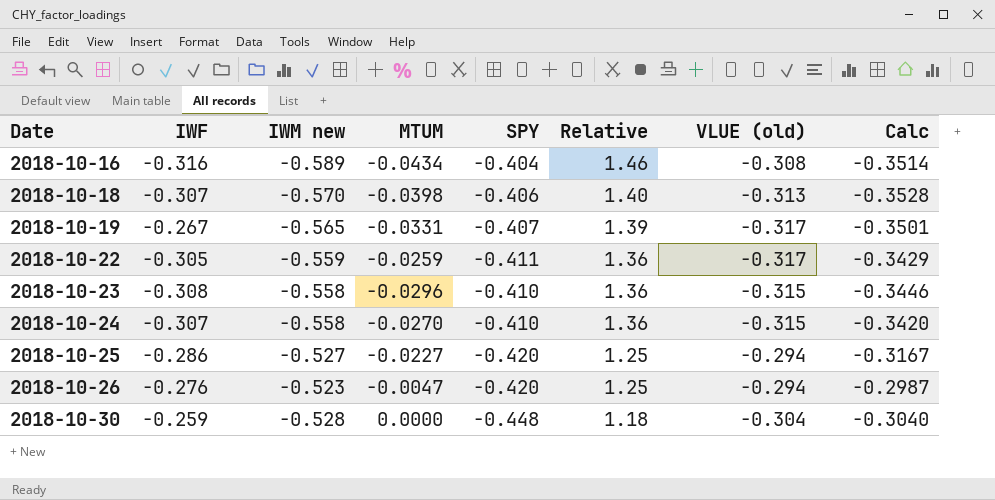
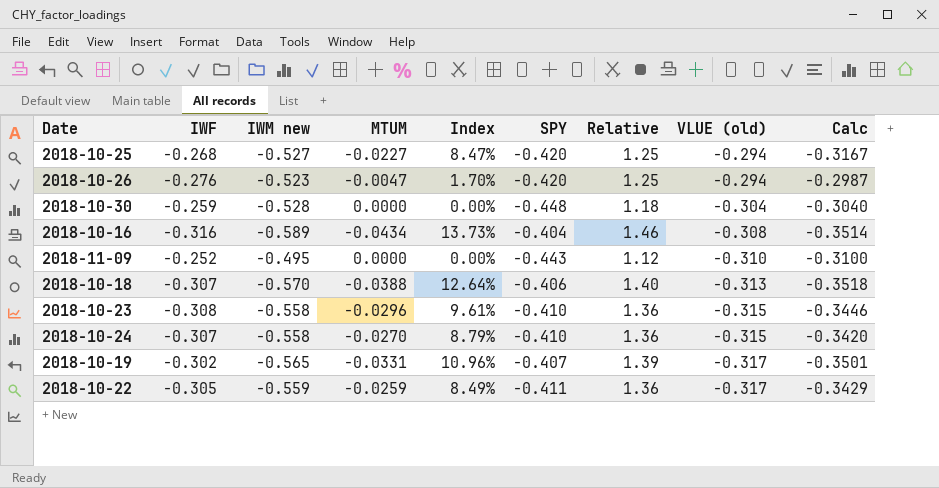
row order: Date ascending -> VLUE (old) descending
column Index | formula: none -> [MTUM] / [IWF]
2018-10-25 | IWF: -0.286 -> -0.268
row 2018-11-09: none -> -0.252 | -0.495 | 0.0000 | 0.00% | -0.443 | 1.12 | -0.310 | -0.3100
2018-10-18 | MTUM: -0.0398 -> -0.0388
2018-10-18 | Calc: -0.3528 -> -0.3518
2018-10-19 | IWF: -0.267 -> -0.302

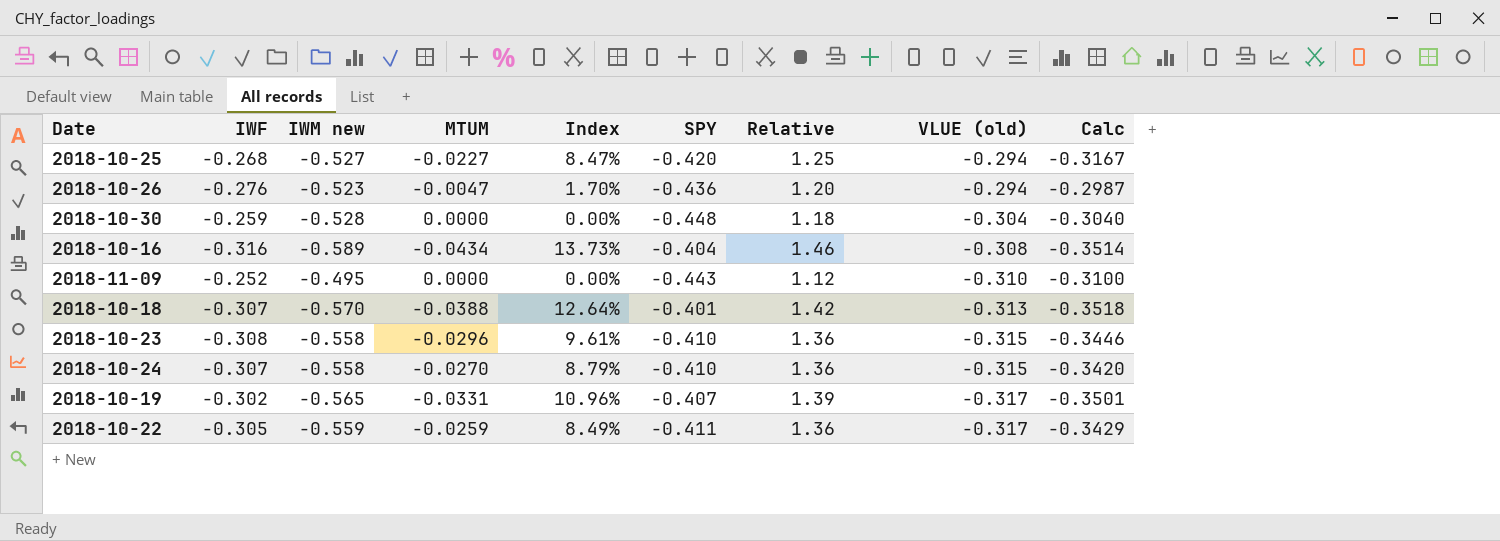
2018-10-26 | SPY: -0.420 -> -0.436
2018-10-26 | Relative: 1.25 -> 1.20
2018-10-18 | SPY: -0.406 -> -0.401
2018-10-18 | Relative: 1.40 -> 1.42

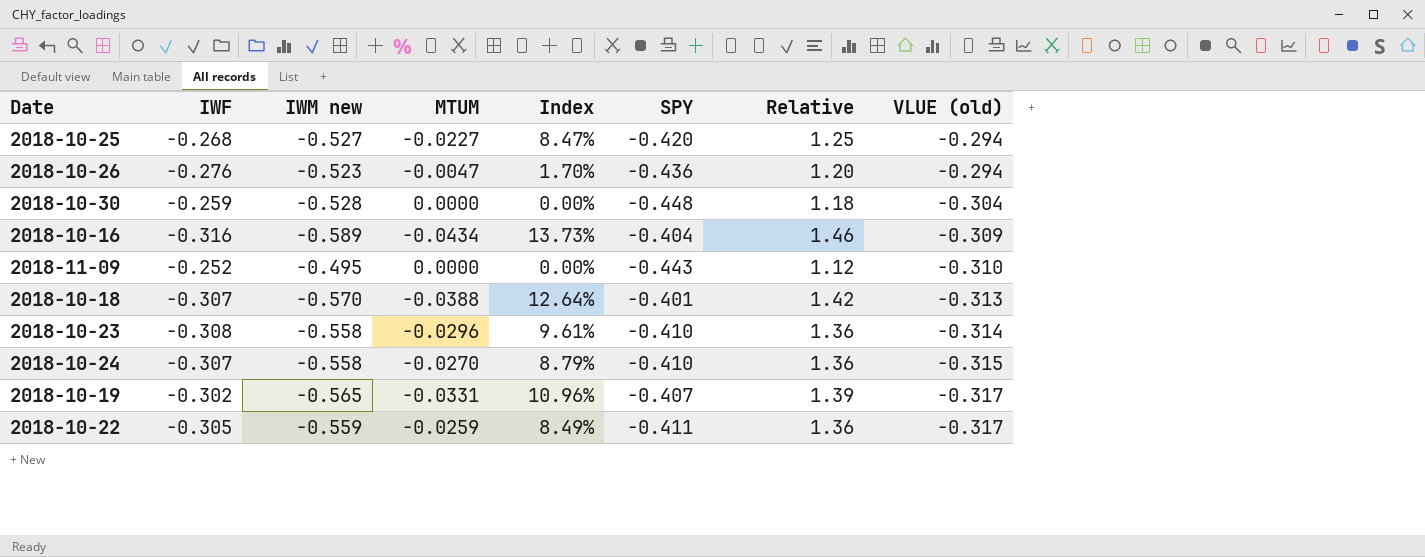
column Calc | formula: [MTUM] + [VLUE (old)] -> none
2018-10-16 | VLUE (old): -0.308 -> -0.309
2018-10-23 | VLUE (old): -0.315 -> -0.314

